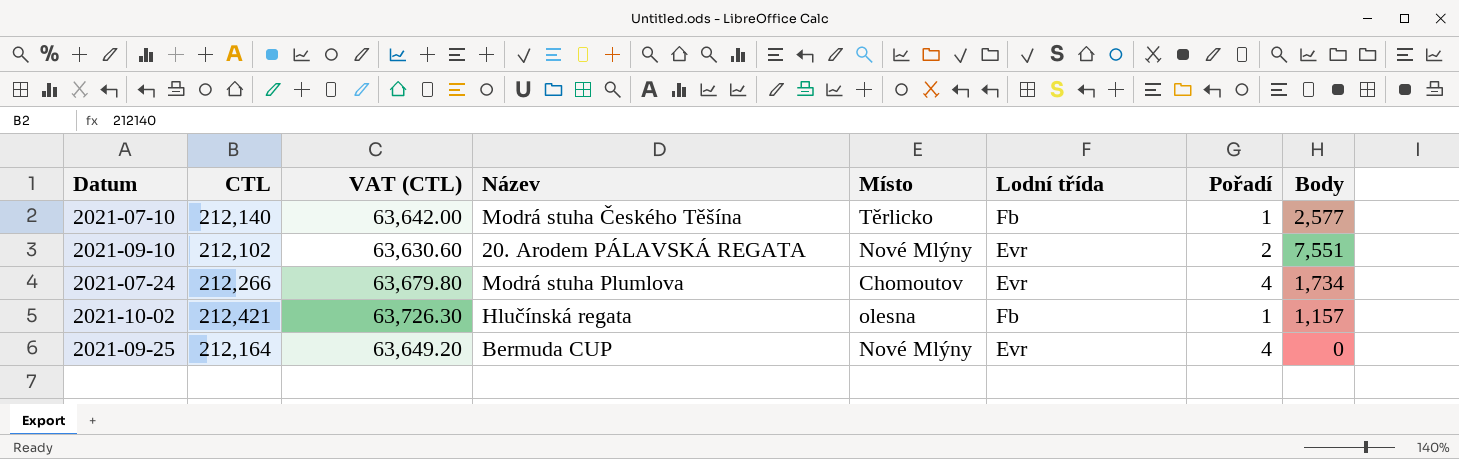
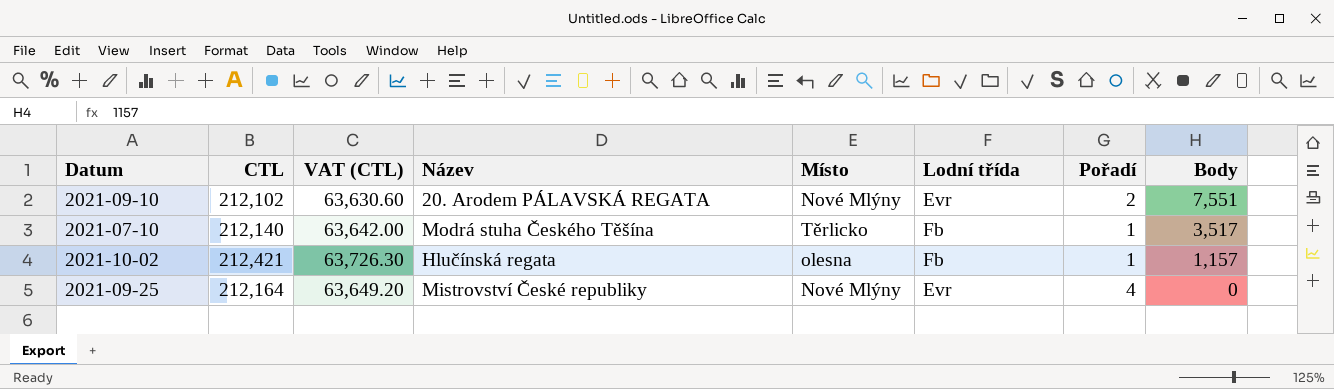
row order: none -> Body descending
row 2021-07-24: 212,266 | 63,679.80 | Modrá stuha Plumlova | Chomoutov | Evr | 4 | 1,734 -> none
2021-07-10 | Body: 2,577 -> 3,517
2021-09-25 | Název: Bermuda CUP -> Mistrovství České republiky

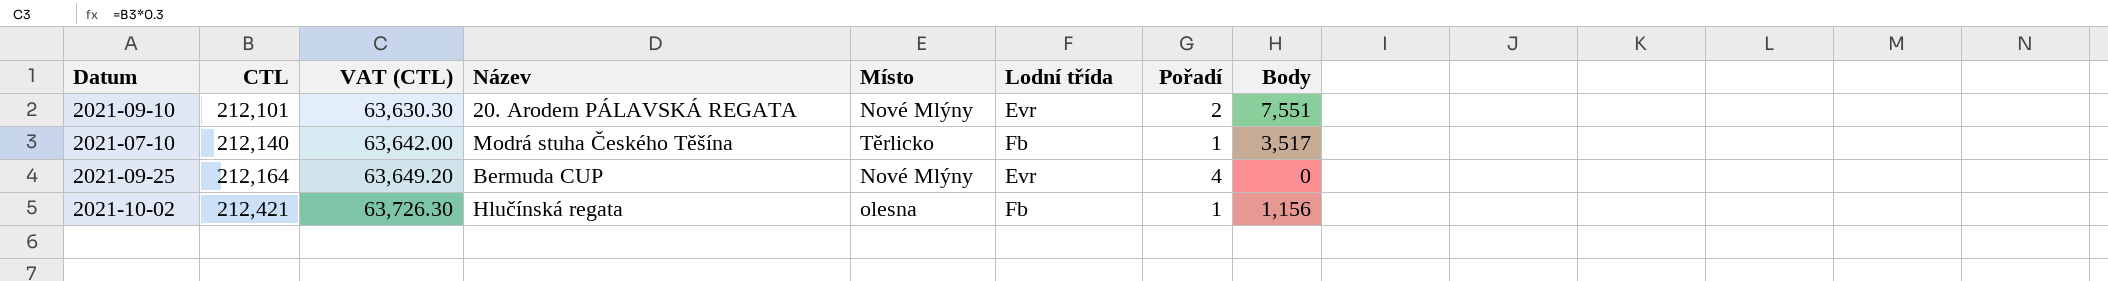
row order: Body descending -> CTL ascending
2021-09-10 | CTL: 212,102 -> 212,101
2021-09-10 | VAT (CTL): 63,630.60 -> 63,630.30
2021-09-25 | Název: Mistrovství České republiky -> Bermuda CUP
2021-10-02 | Body: 1,157 -> 1,156

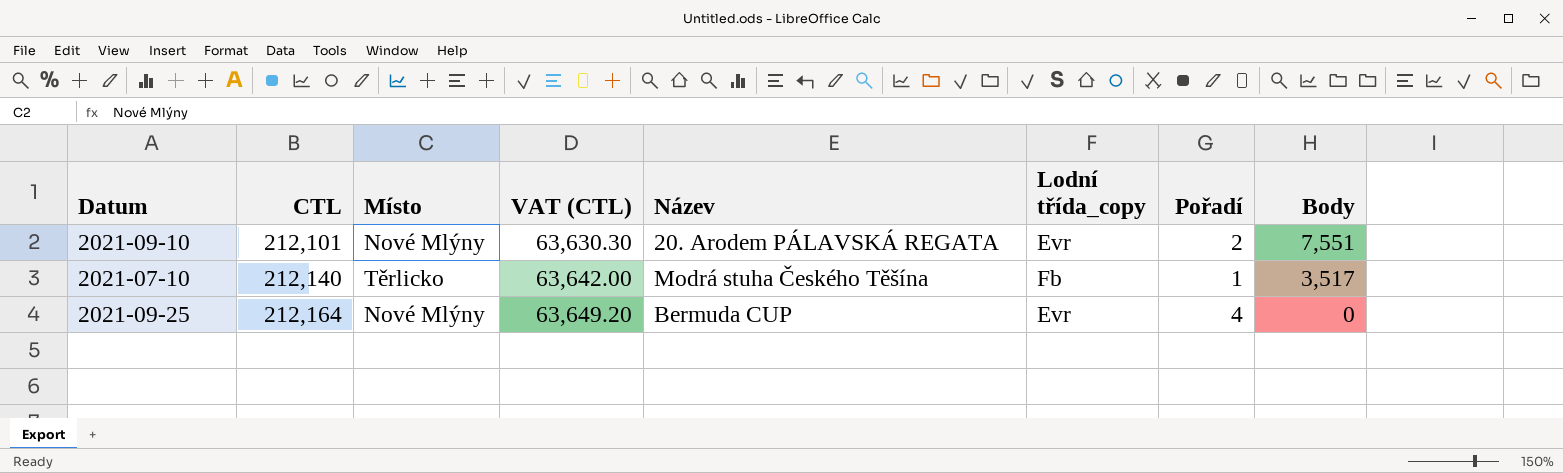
column Místo | position: 5 -> 3
column name: Lodní třída -> Lodní třída_copy
row 2021-10-02: 212,421 | 63,726.30 | Hlučínská regata | olesna | Fb | 1 | 1,156 -> none

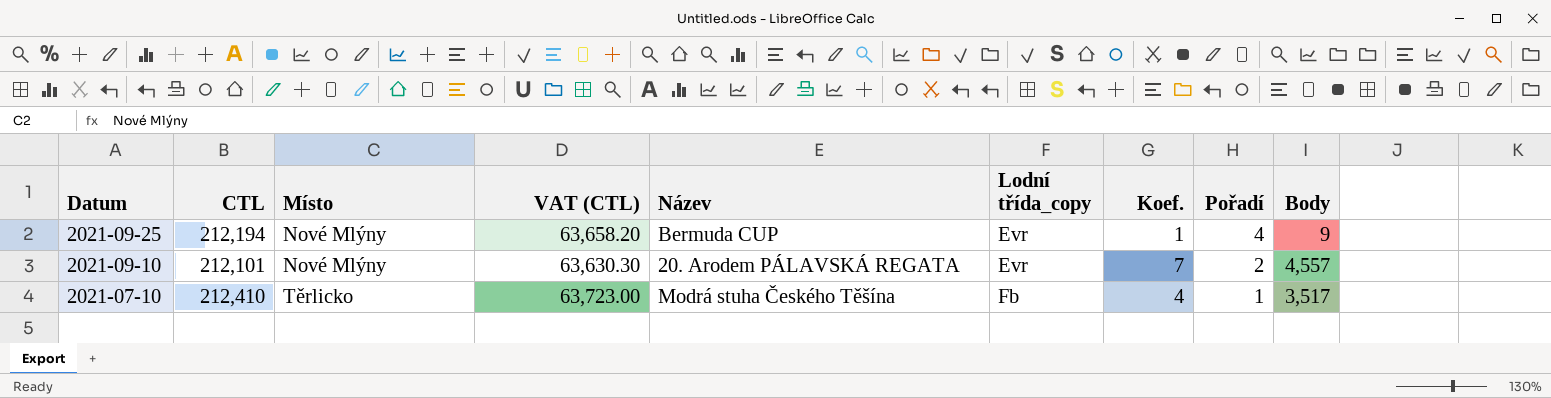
row order: CTL ascending -> Datum descending
column Koef. | position: none -> 7
2021-09-25 | CTL: 212,164 -> 212,194
2021-09-25 | VAT (CTL): 63,649.20 -> 63,658.20
2021-09-25 | Body: 0 -> 9
2021-09-10 | Body: 7,551 -> 4,557
2021-07-10 | CTL: 212,140 -> 212,410
2021-07-10 | VAT (CTL): 63,642.00 -> 63,723.00

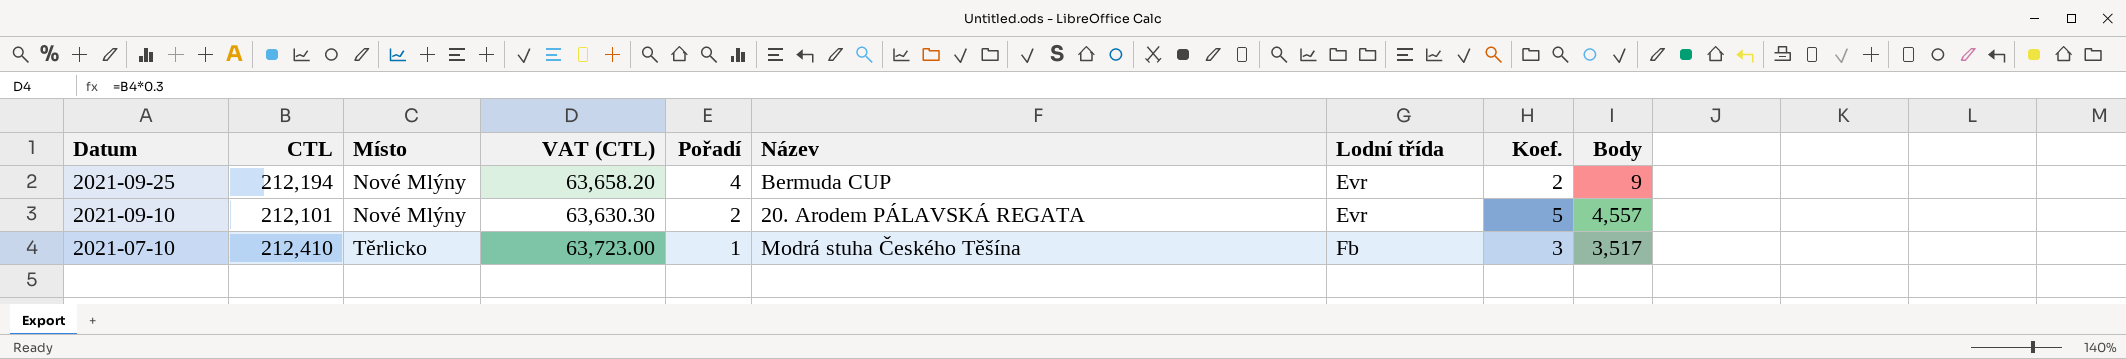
column Pořadí | position: 8 -> 5
column name: Lodní třída_copy -> Lodní třída
2021-09-25 | Koef.: 1 -> 2
2021-09-10 | Koef.: 7 -> 5
2021-07-10 | Koef.: 4 -> 3

